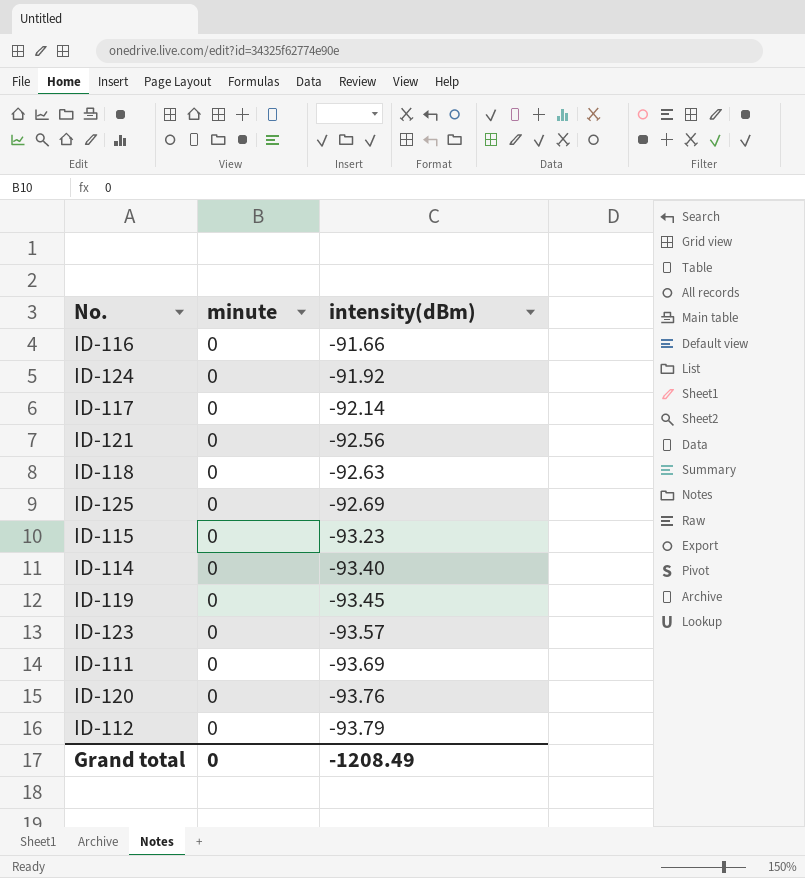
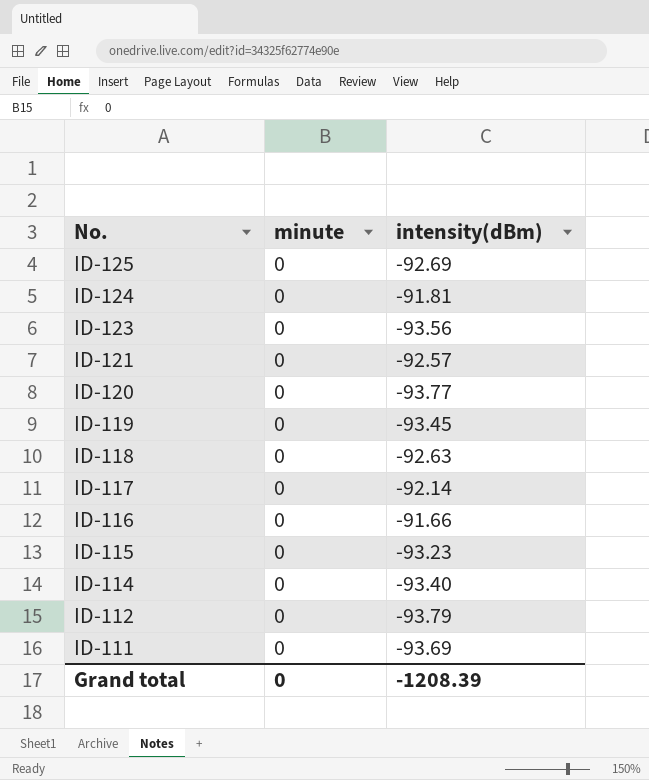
row order: intensity(dBm) descending -> No. descending
ID-124 | intensity(dBm): -91.92 -> -91.81
ID-123 | intensity(dBm): -93.57 -> -93.56
ID-121 | intensity(dBm): -92.56 -> -92.57
ID-120 | intensity(dBm): -93.76 -> -93.77
Grand total | intensity(dBm): -1208.49 -> -1208.39

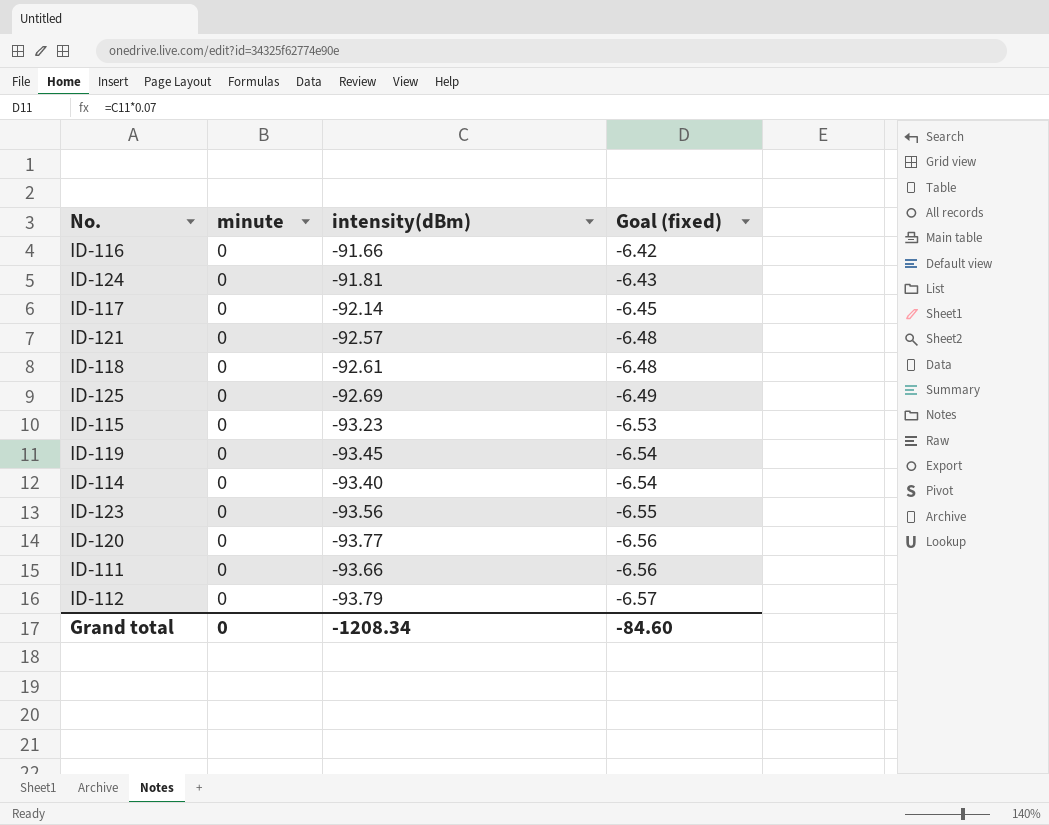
row order: No. descending -> Goal (fixed) descending
column Goal (fixed) | formula: none -> [intensity(dBm)] * 0.07
ID-118 | intensity(dBm): -92.63 -> -92.61
ID-111 | intensity(dBm): -93.69 -> -93.66
Grand total | intensity(dBm): -1208.39 -> -1208.34

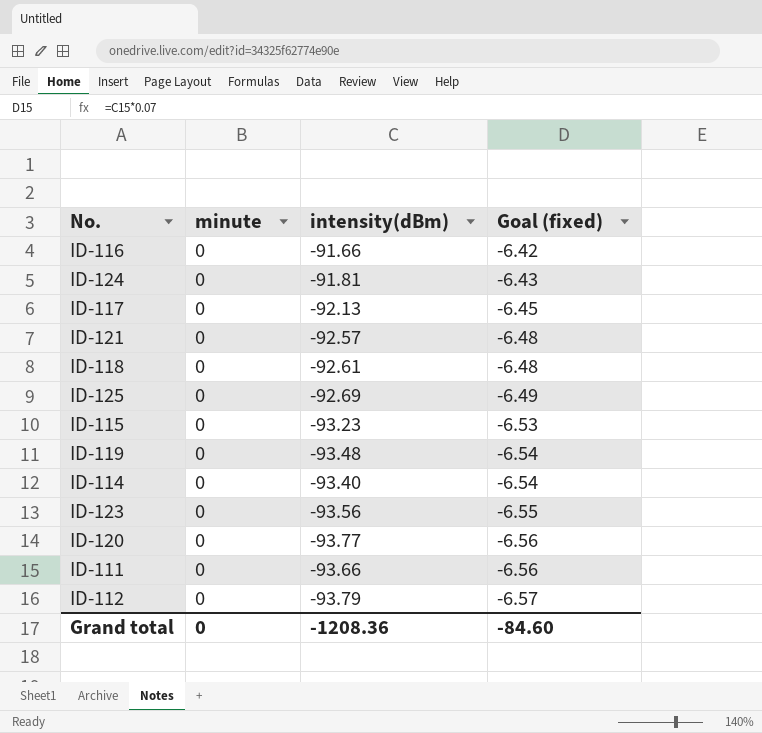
ID-117 | intensity(dBm): -92.14 -> -92.13
ID-119 | intensity(dBm): -93.45 -> -93.48
Grand total | intensity(dBm): -1208.34 -> -1208.36

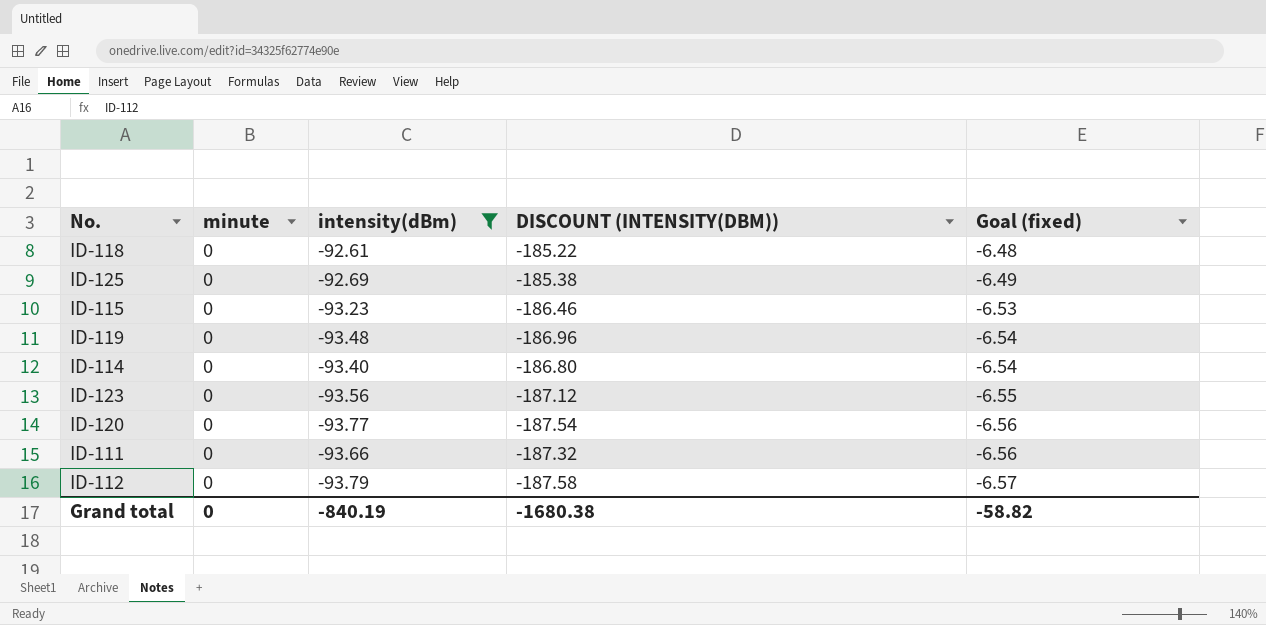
filter: none -> intensity(dBm) <= -92.61
column DISCOUNT (INTENSITY(DBM)) | formula: none -> [intensity(dBm)] * 2
Grand total | intensity(dBm): -1208.36 -> -840.19
Grand total | Goal (fixed): -84.60 -> -58.82

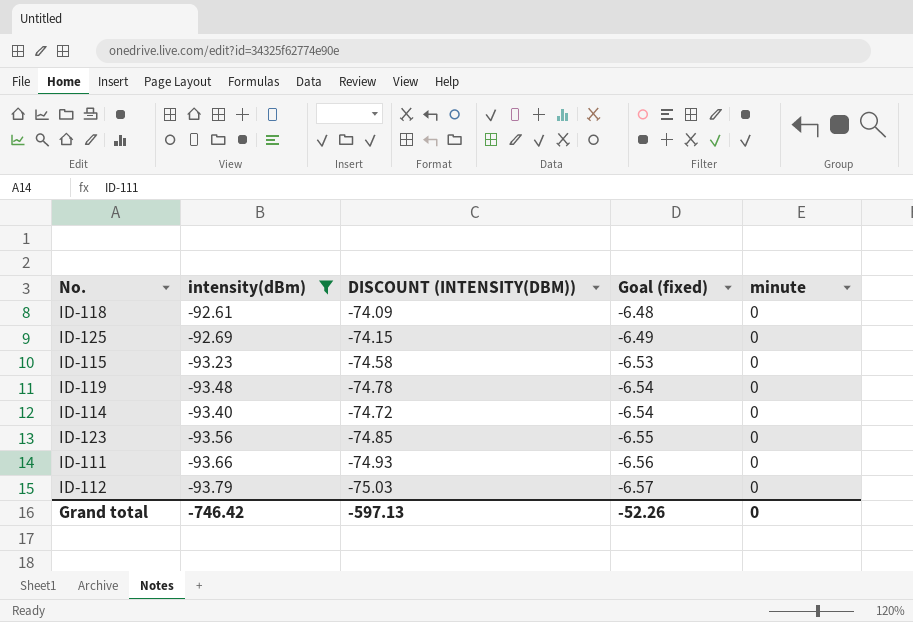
column DISCOUNT (INTENSITY(DBM)) | formula: [intensity(dBm)] * 2 -> [intensity(dBm)] * 0.8
column minute | position: 2 -> 5
row ID-120: 0 | -93.77 | -187.54 | -6.56 -> none
Grand total | intensity(dBm): -840.19 -> -746.42
Grand total | DISCOUNT (INTENSITY(DBM)): -1680.38 -> -597.13
Grand total | Goal (fixed): -58.82 -> -52.26

